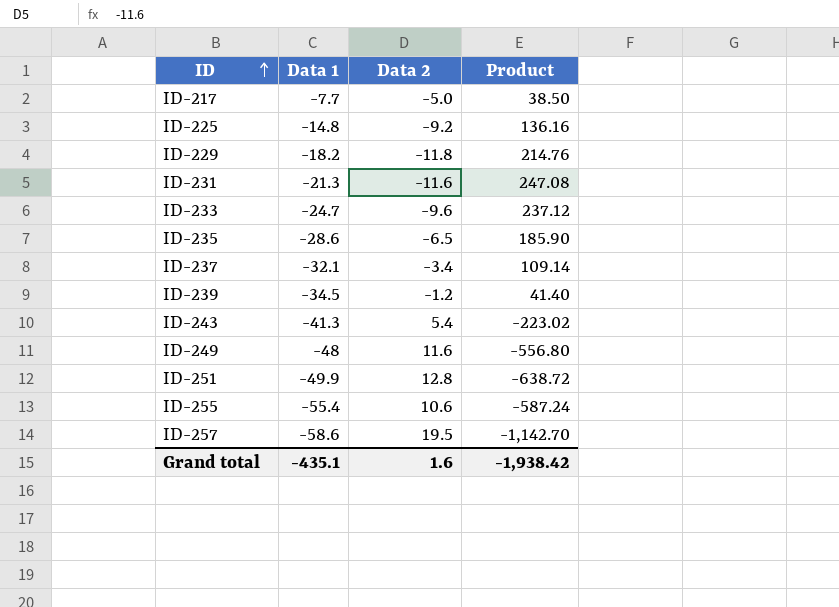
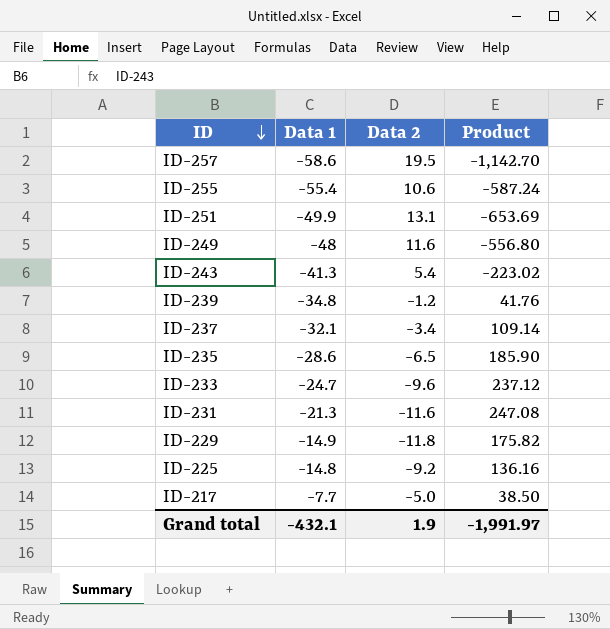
row order: ID ascending -> ID descending
ID-251 | Data 2: 12.8 -> 13.1
ID-251 | Product: -638.72 -> -653.69
ID-239 | Data 1: -34.5 -> -34.8
ID-239 | Product: 41.40 -> 41.76
ID-229 | Data 1: -18.2 -> -14.9
ID-229 | Product: 214.76 -> 175.82
Grand total | Data 1: -435.1 -> -432.1
Grand total | Data 2: 1.6 -> 1.9
Grand total | Product: -1,938.42 -> -1,991.97

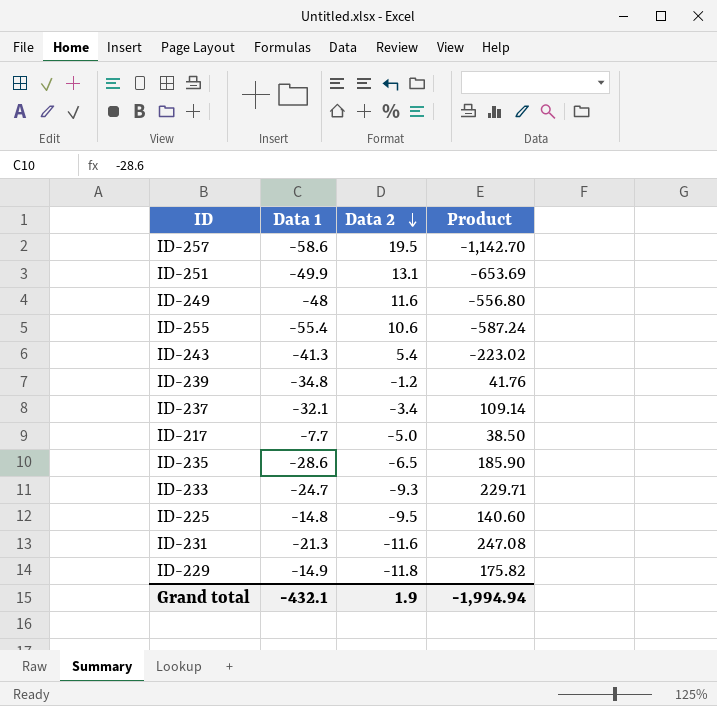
row order: ID descending -> Data 2 descending
ID-233 | Data 2: -9.6 -> -9.3
ID-233 | Product: 237.12 -> 229.71
ID-225 | Data 2: -9.2 -> -9.5
ID-225 | Product: 136.16 -> 140.60
Grand total | Product: -1,991.97 -> -1,994.94

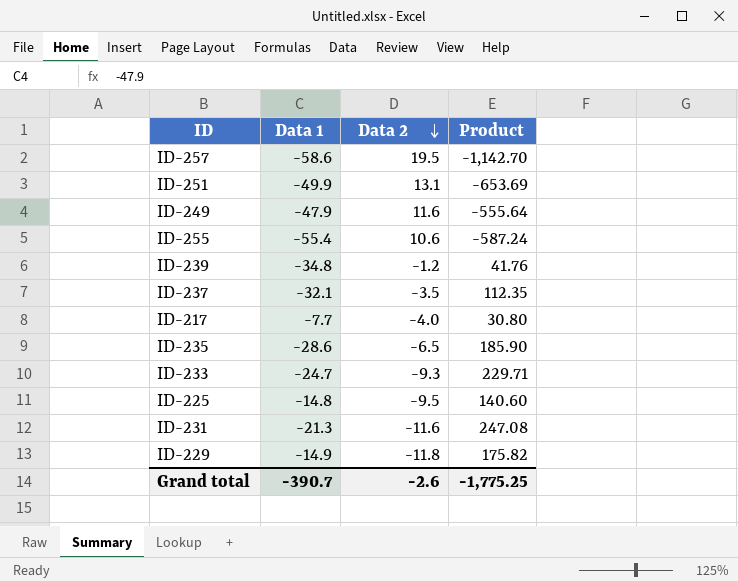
row ID-243: -41.3 | 5.4 | -223.02 -> none
ID-249 | Data 1: -48 -> -47.9
ID-249 | Product: -556.80 -> -555.64
ID-237 | Data 2: -3.4 -> -3.5
ID-237 | Product: 109.14 -> 112.35
ID-217 | Data 2: -5.0 -> -4.0
ID-217 | Product: 38.50 -> 30.80
Grand total | Data 1: -432.1 -> -390.7
Grand total | Data 2: 1.9 -> -2.6
Grand total | Product: -1,994.94 -> -1,775.25

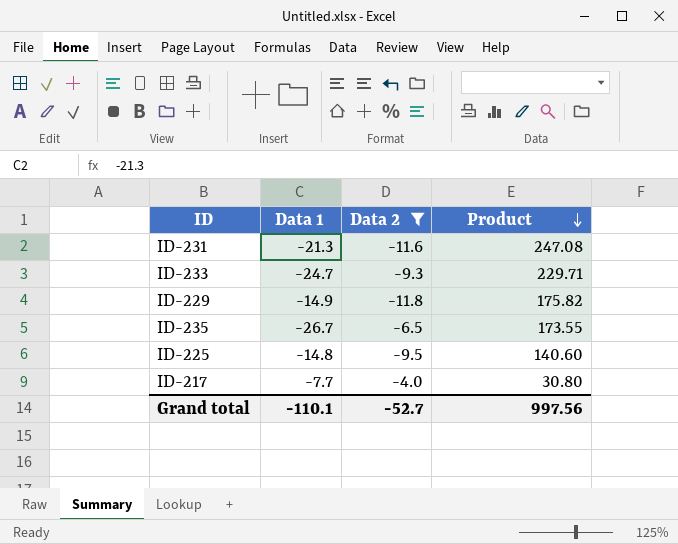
filter: none -> Data 2 <= -4.0
row order: Data 2 descending -> Product descending
ID-235 | Data 1: -28.6 -> -26.7
ID-235 | Product: 185.90 -> 173.55
Grand total | Data 1: -390.7 -> -110.1
Grand total | Data 2: -2.6 -> -52.7
Grand total | Product: -1,775.25 -> 997.56

